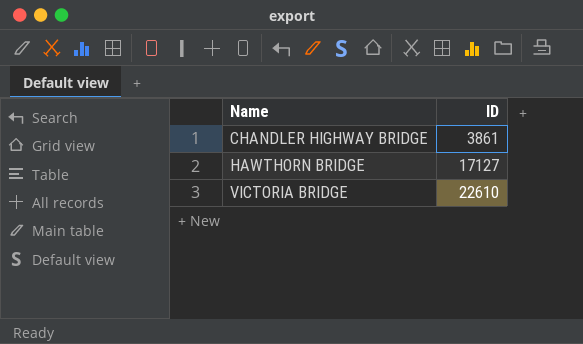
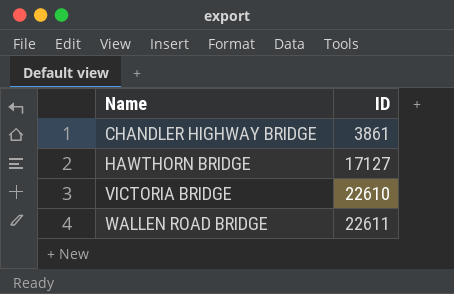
row WALLEN ROAD BRIDGE: none -> 22611

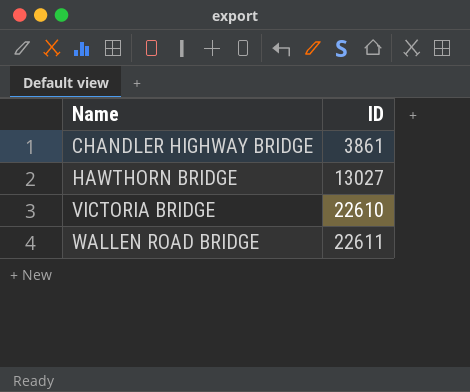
HAWTHORN BRIDGE | ID: 17127 -> 13027

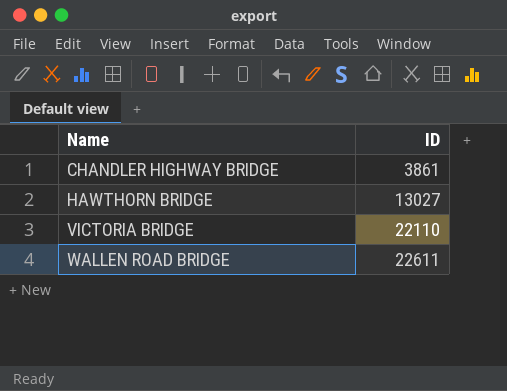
VICTORIA BRIDGE | ID: 22610 -> 22110

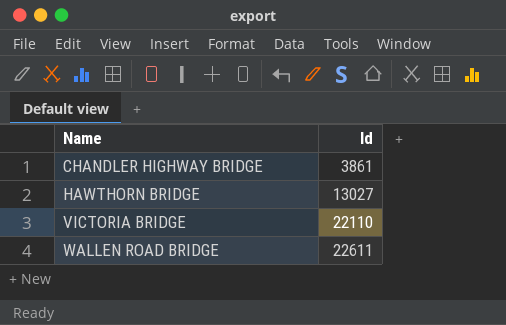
column name: ID -> Id

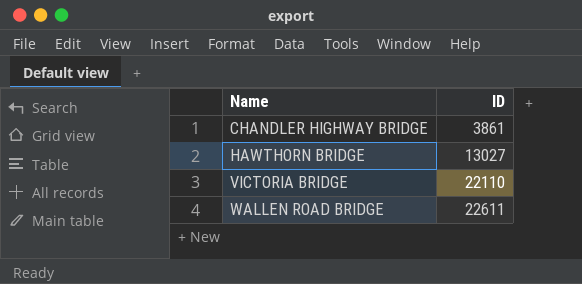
column name: Id -> ID

